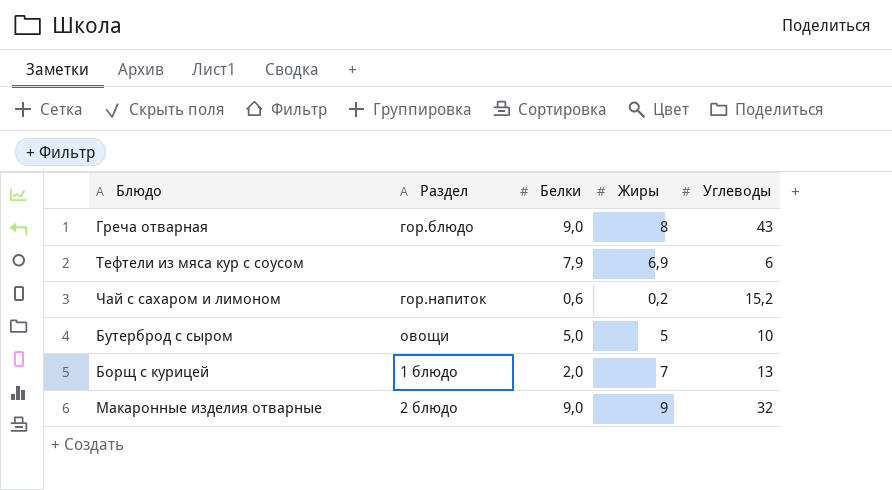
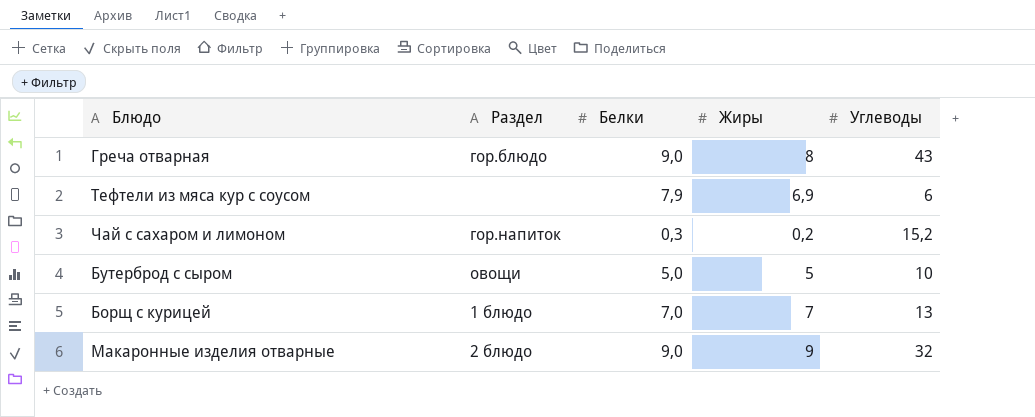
Чай с сахаром и лимоном | Белки: 0,6 -> 0,3
Борщ с курицей | Белки: 2,0 -> 7,0

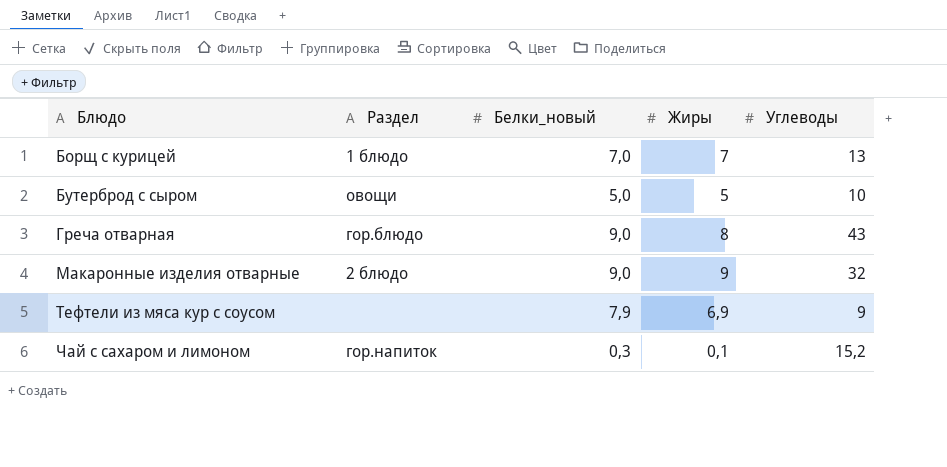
row order: none -> Блюдо ascending
column name: Белки -> Белки_новый
Тефтели из мяса кур с соусом | Углеводы: 6 -> 9
Чай с сахаром и лимоном | Жиры: 0,2 -> 0,1

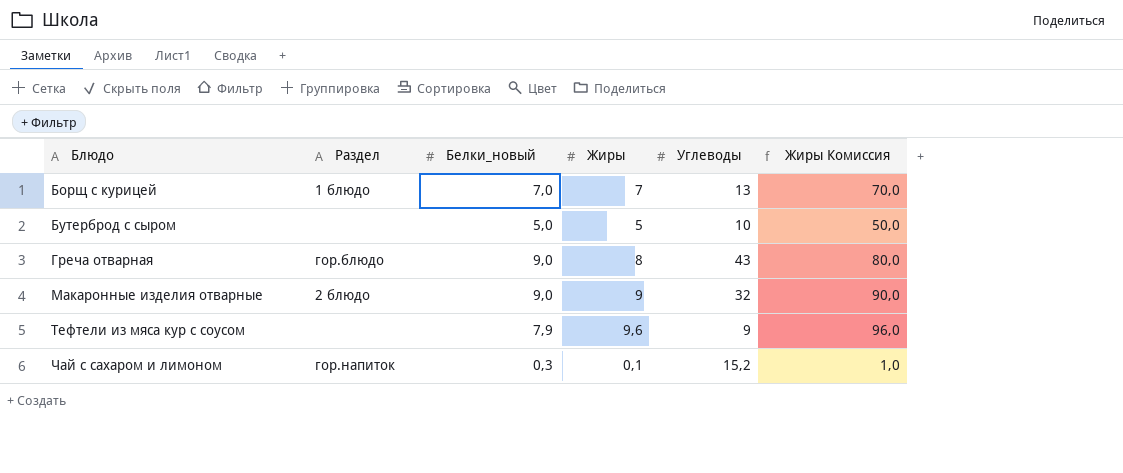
column Жиры Комиссия | formula: none -> [Жиры] * 10
Бутерброд с сыром | Раздел: овощи -> none
Тефтели из мяса кур с соусом | Жиры: 6,9 -> 9,6

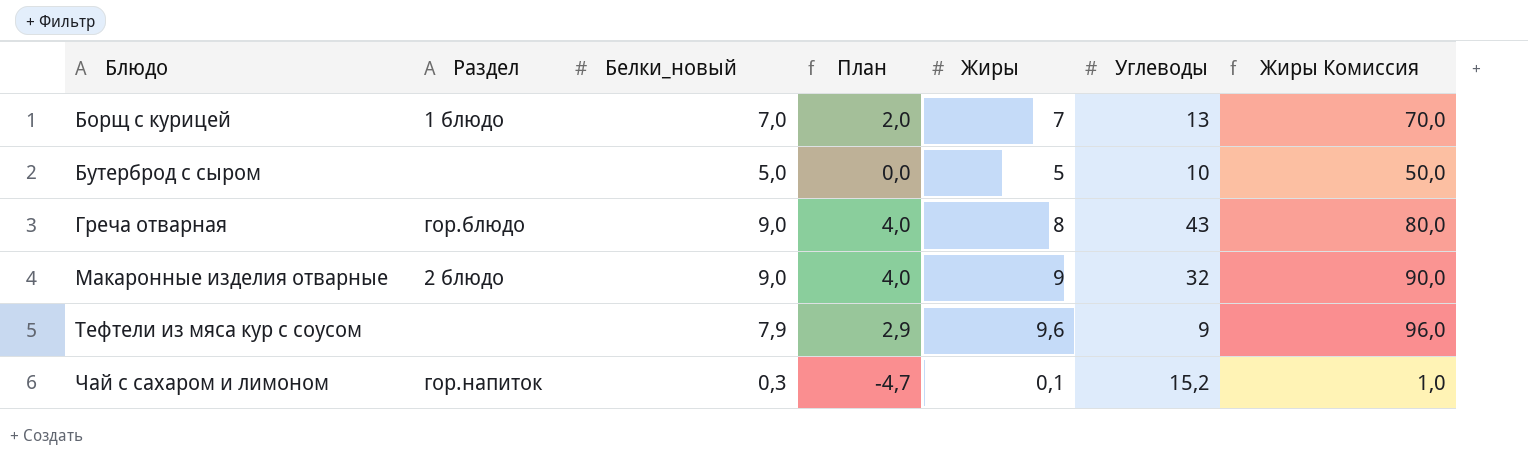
column План | formula: none -> [Белки_новый] - 5

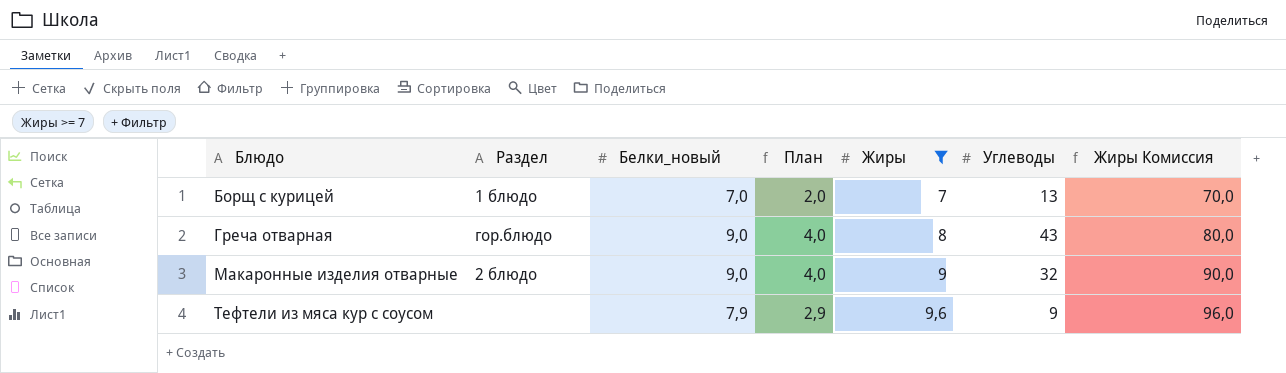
filter: none -> Жиры >= 7

